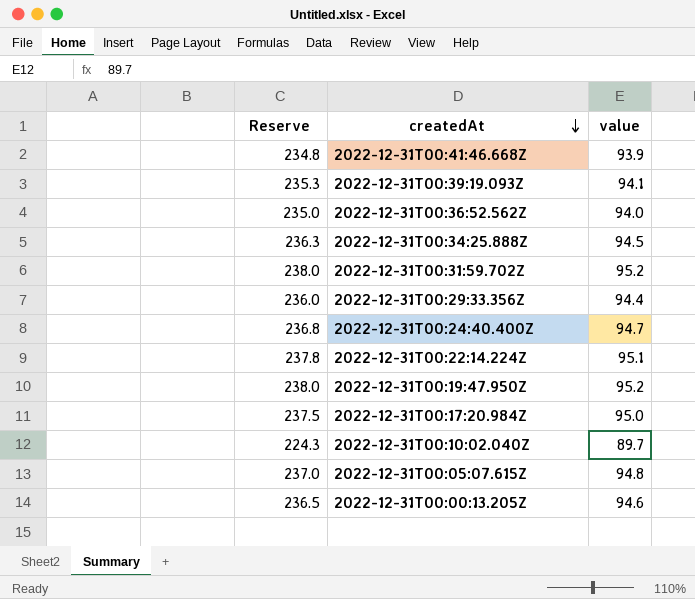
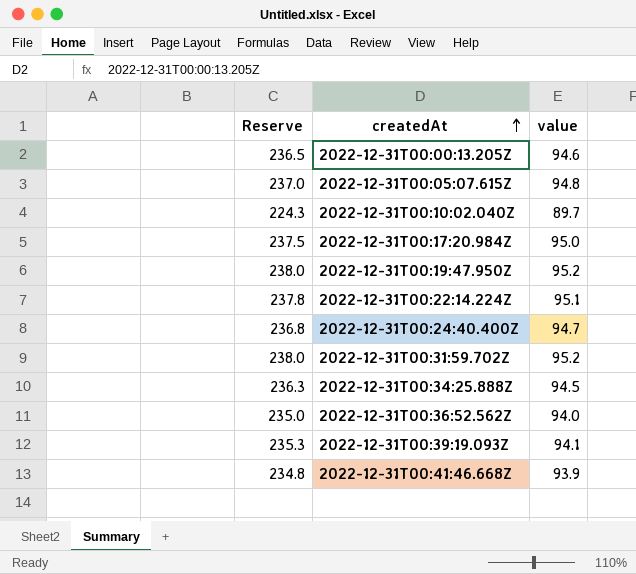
row order: createdAt descending -> createdAt ascending
row 2022-12-31T00:29:33.356Z: 236.0 | 94.4 -> none

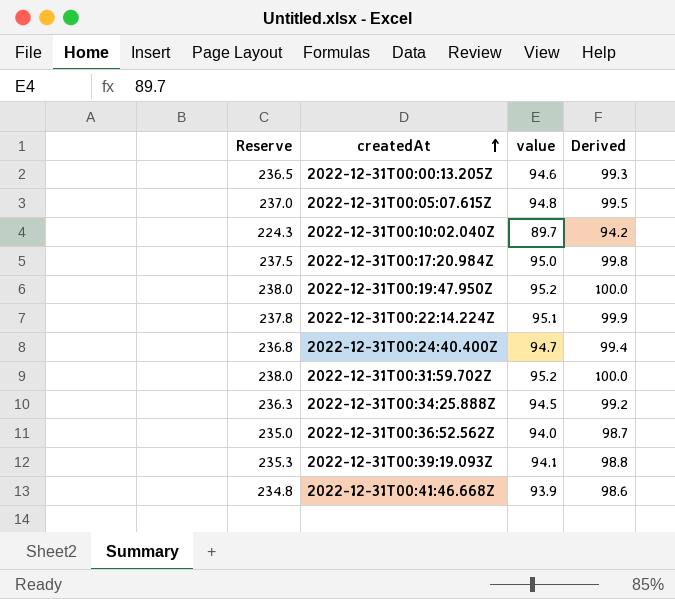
column Derived | formula: none -> [value] * 1.05

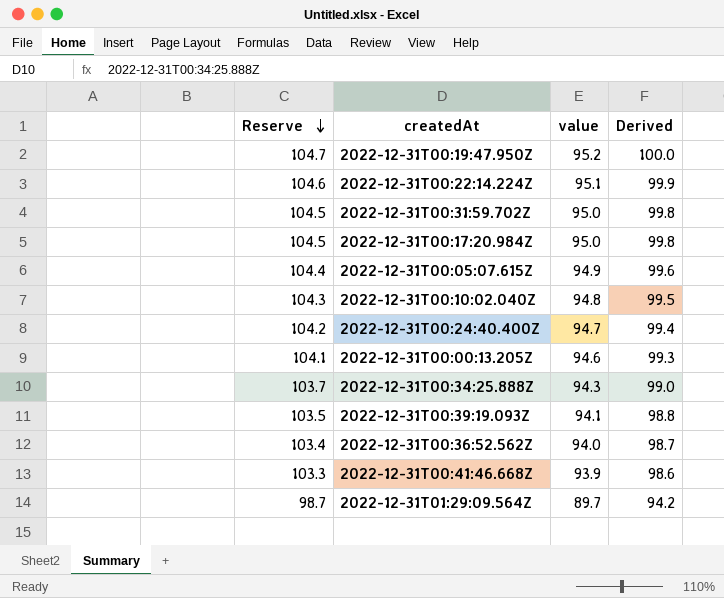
row order: createdAt ascending -> Reserve descending
column Reserve | formula: [value] * 2.5 -> [value] * 1.1
2022-12-31T00:31:59.702Z | value: 95.2 -> 95.0
2022-12-31T00:31:59.702Z | Derived: 100.0 -> 99.8
2022-12-31T00:05:07.615Z | value: 94.8 -> 94.9
2022-12-31T00:05:07.615Z | Derived: 99.5 -> 99.6
2022-12-31T00:10:02.040Z | value: 89.7 -> 94.8
2022-12-31T00:10:02.040Z | Derived: 94.2 -> 99.5
2022-12-31T00:34:25.888Z | value: 94.5 -> 94.3
2022-12-31T00:34:25.888Z | Derived: 99.2 -> 99.0
row 2022-12-31T01:29:09.564Z: none -> 98.7 | 89.7 | 94.2

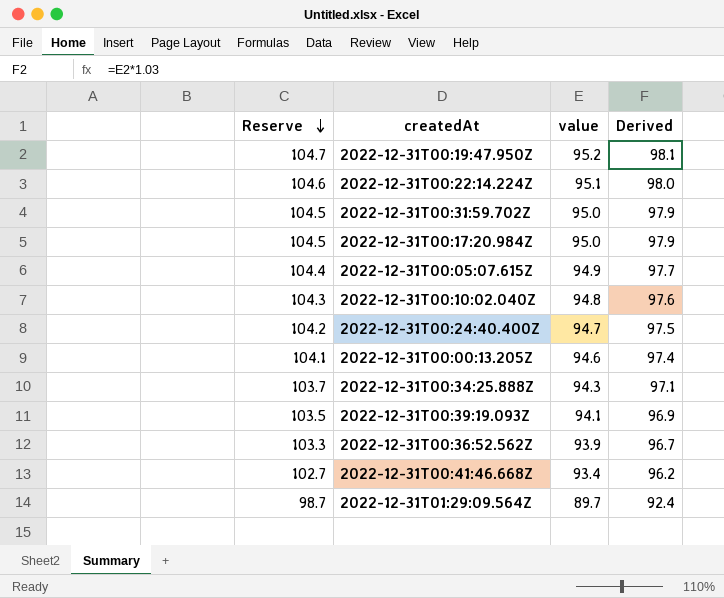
column Derived | formula: [value] * 1.05 -> [value] * 1.03
2022-12-31T00:36:52.562Z | Reserve: 103.4 -> 103.3
2022-12-31T00:36:52.562Z | value: 94.0 -> 93.9
2022-12-31T00:41:46.668Z | Reserve: 103.3 -> 102.7
2022-12-31T00:41:46.668Z | value: 93.9 -> 93.4

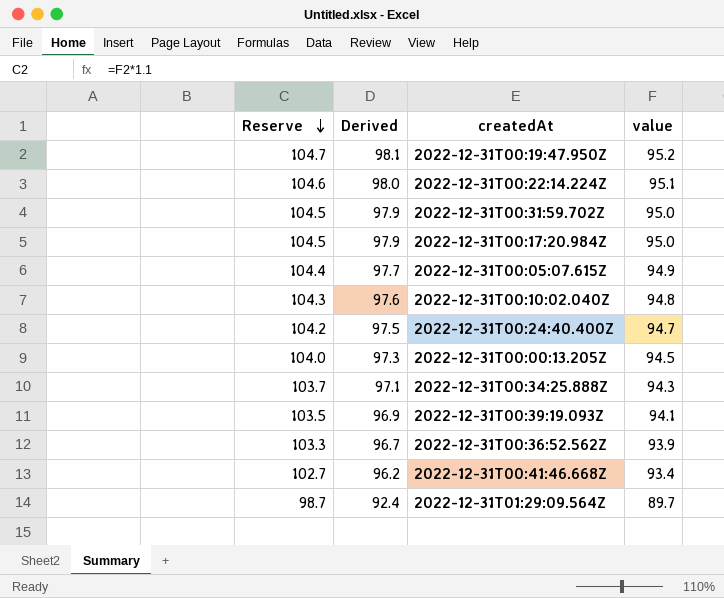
column Derived | position: 4 -> 2
2022-12-31T00:00:13.205Z | Reserve: 104.1 -> 104.0
2022-12-31T00:00:13.205Z | Derived: 97.4 -> 97.3
2022-12-31T00:00:13.205Z | value: 94.6 -> 94.5

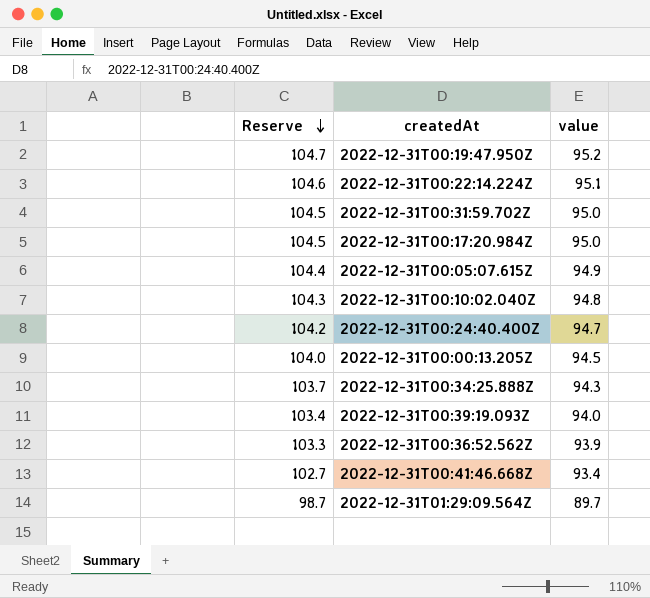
column Derived | formula: [value] * 1.03 -> none
2022-12-31T00:39:19.093Z | Reserve: 103.5 -> 103.4
2022-12-31T00:39:19.093Z | value: 94.1 -> 94.0

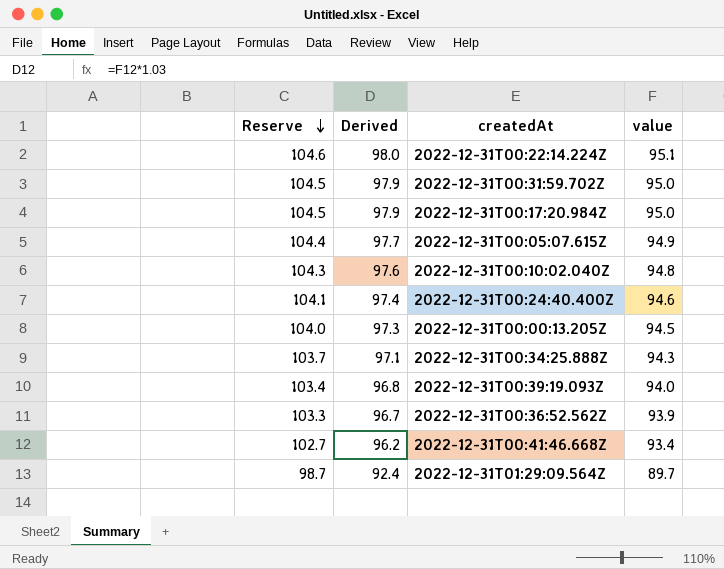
column Derived | formula: none -> [value] * 1.03
row 2022-12-31T00:19:47.950Z: 104.7 | 95.2 -> none
2022-12-31T00:24:40.400Z | Reserve: 104.2 -> 104.1
2022-12-31T00:24:40.400Z | value: 94.7 -> 94.6

